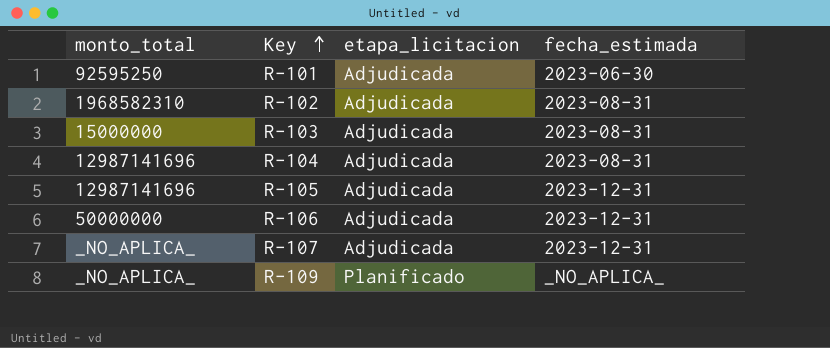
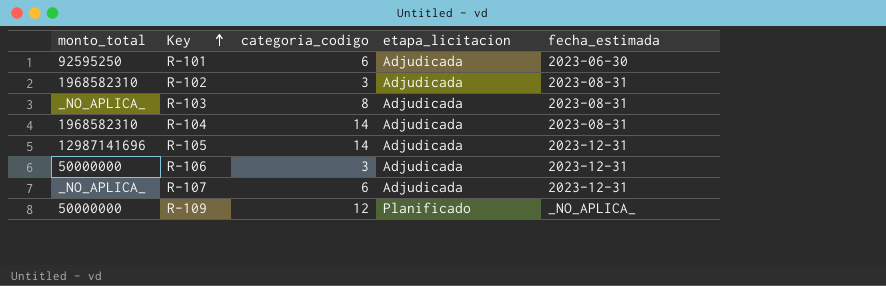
column categoria_codigo | position: none -> 3
R-103 | monto_total: 15000000 -> _NO_APLICA_
R-104 | monto_total: 12987141696 -> 1968582310
R-109 | monto_total: _NO_APLICA_ -> 50000000

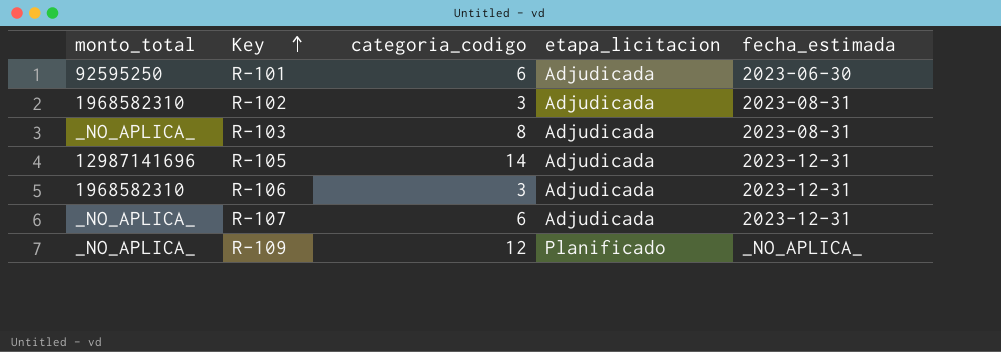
row R-104: 1968582310 | 14 | Adjudicada | 2023-08-31 -> none
R-106 | monto_total: 50000000 -> 1968582310
R-109 | monto_total: 50000000 -> _NO_APLICA_

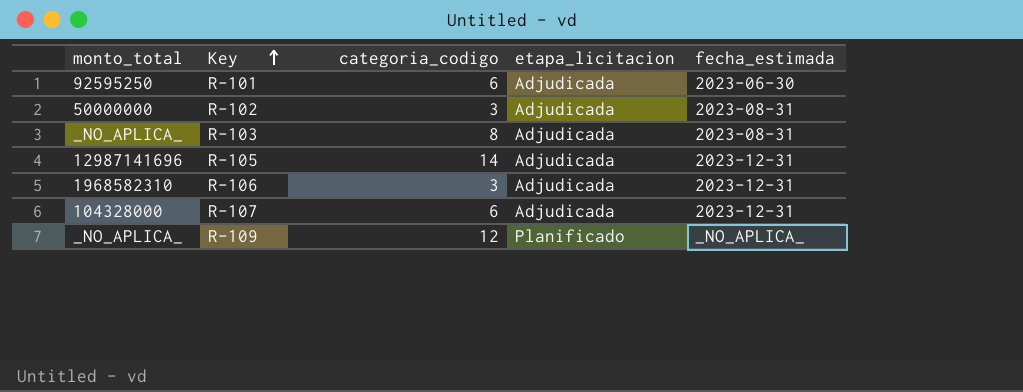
R-102 | monto_total: 1968582310 -> 50000000
R-107 | monto_total: _NO_APLICA_ -> 104328000

